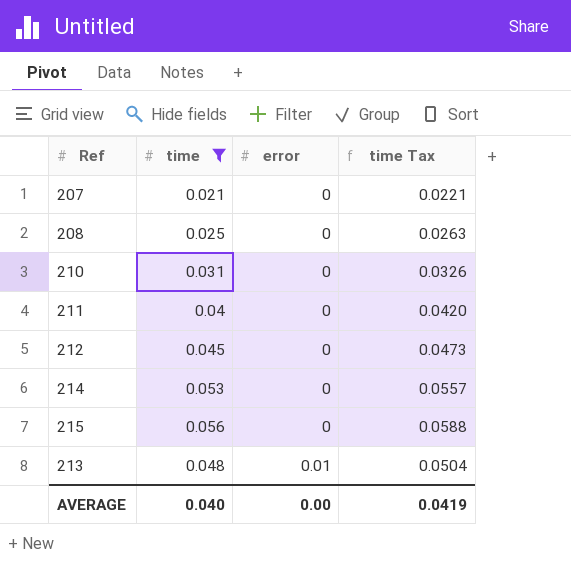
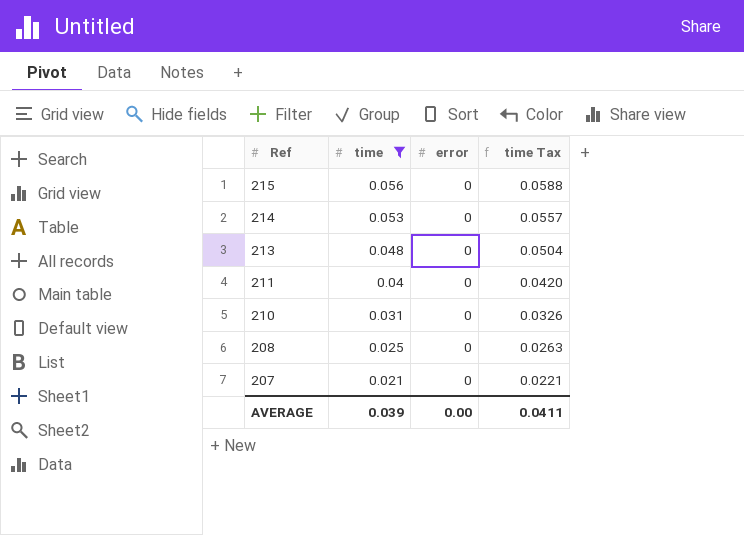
row order: error ascending -> Ref descending
row 212: 0.045 | 0 | 0.0473 -> none
213 | error: 0.01 -> 0
AVERAGE | time: 0.040 -> 0.039
AVERAGE | time Tax: 0.0419 -> 0.0411

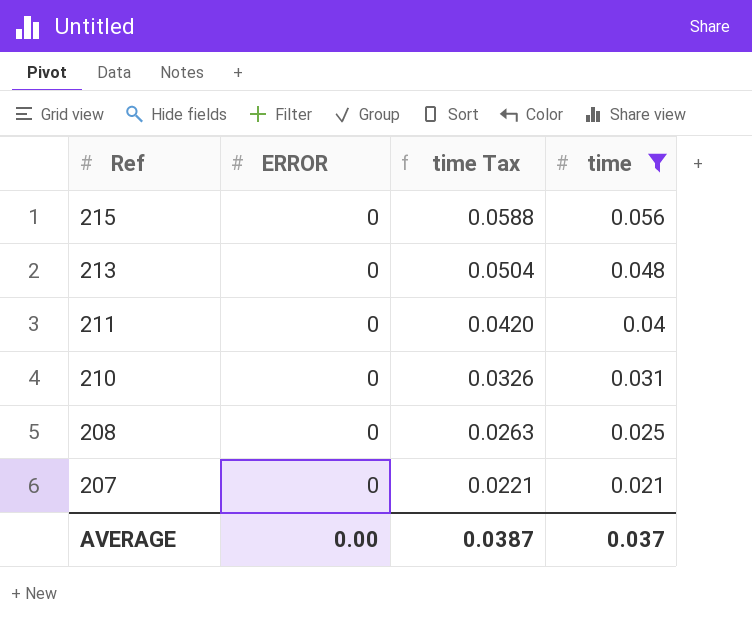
column name: error -> ERROR
column time | position: 2 -> 4
row 214: 0.053 | 0 | 0.0557 -> none
AVERAGE | time Tax: 0.0411 -> 0.0387
AVERAGE | time: 0.039 -> 0.037

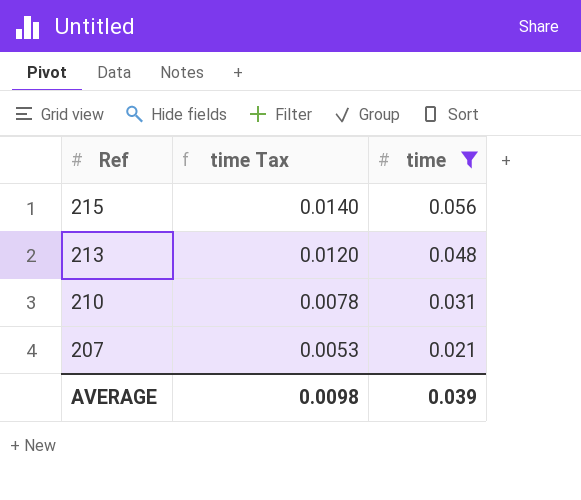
column ERROR | position: 2 -> none
column time Tax | formula: [time] * 1.05 -> [time] * 0.25
row 211: 0 | 0.0420 | 0.04 -> none
row 208: 0 | 0.0263 | 0.025 -> none
AVERAGE | time Tax: 0.0387 -> 0.0098
AVERAGE | time: 0.037 -> 0.039

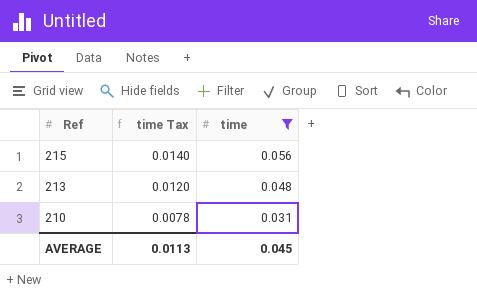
row 207: 0.0053 | 0.021 -> none
AVERAGE | time Tax: 0.0098 -> 0.0113
AVERAGE | time: 0.039 -> 0.045

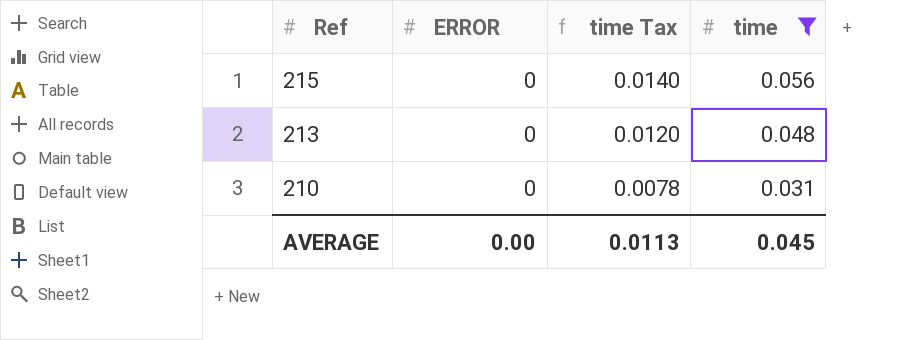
column ERROR | position: none -> 2

